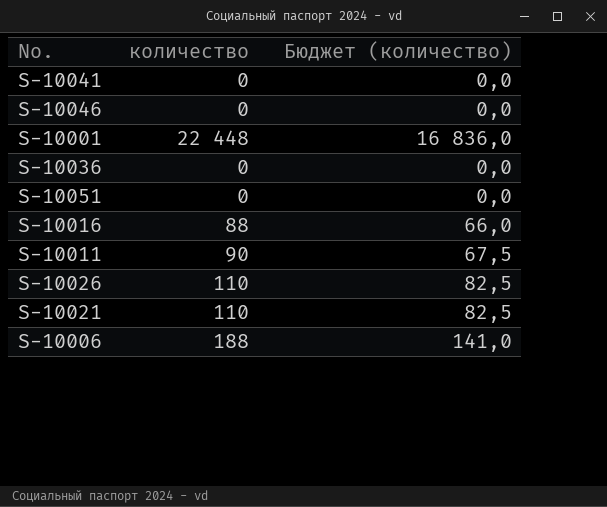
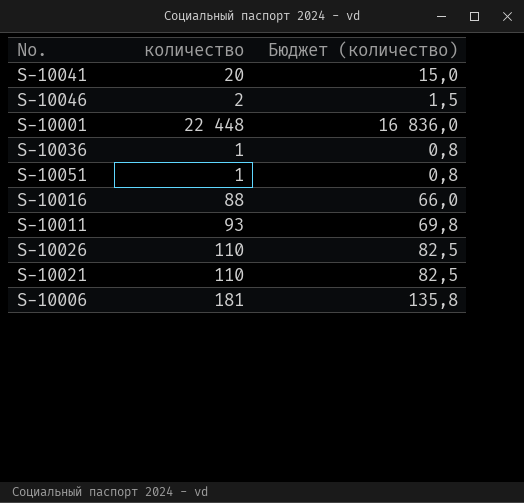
S-10041 | количество: 0 -> 20
S-10041 | Бюджет (количество): 0,0 -> 15,0
S-10046 | количество: 0 -> 2
S-10046 | Бюджет (количество): 0,0 -> 1,5
S-10036 | количество: 0 -> 1
S-10036 | Бюджет (количество): 0,0 -> 0,8
S-10051 | количество: 0 -> 1
S-10051 | Бюджет (количество): 0,0 -> 0,8
S-10011 | количество: 90 -> 93
S-10011 | Бюджет (количество): 67,5 -> 69,8
S-10006 | количество: 188 -> 181
S-10006 | Бюджет (количество): 141,0 -> 135,8

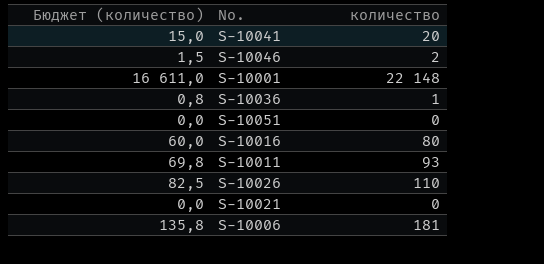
column Бюджет (количество) | position: 3 -> 1
S-10001 | Бюджет (количество): 16 836,0 -> 16 611,0
S-10001 | количество: 22 448 -> 22 148
S-10051 | Бюджет (количество): 0,8 -> 0,0
S-10051 | количество: 1 -> 0
S-10016 | Бюджет (количество): 66,0 -> 60,0
S-10016 | количество: 88 -> 80
S-10021 | Бюджет (количество): 82,5 -> 0,0
S-10021 | количество: 110 -> 0

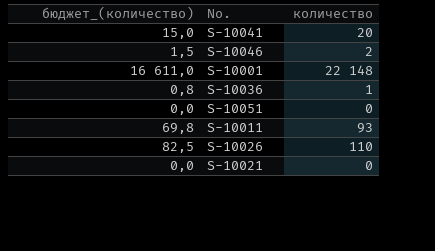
column name: Бюджет (количество) -> бюджет_(количество)
row S-10016: 60,0 | 80 -> none
row S-10006: 135,8 | 181 -> none

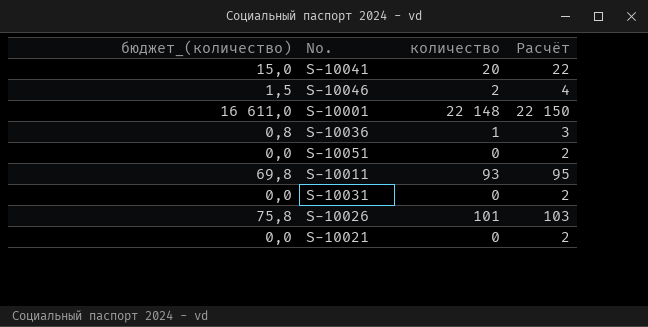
column Расчёт | formula: none -> [количество] + 2
row S-10031: none -> 0,0 | 0 | 2
S-10026 | бюджет_(количество): 82,5 -> 75,8
S-10026 | количество: 110 -> 101

